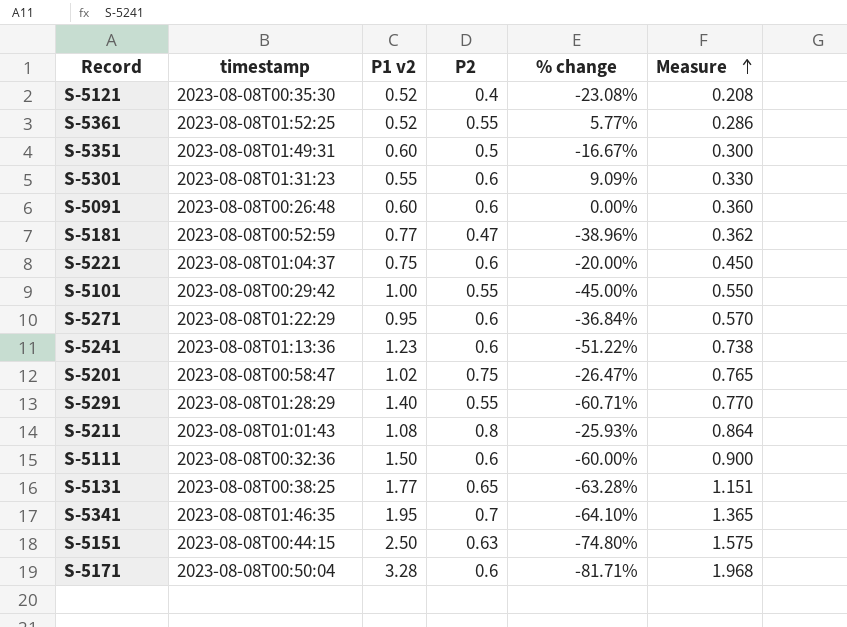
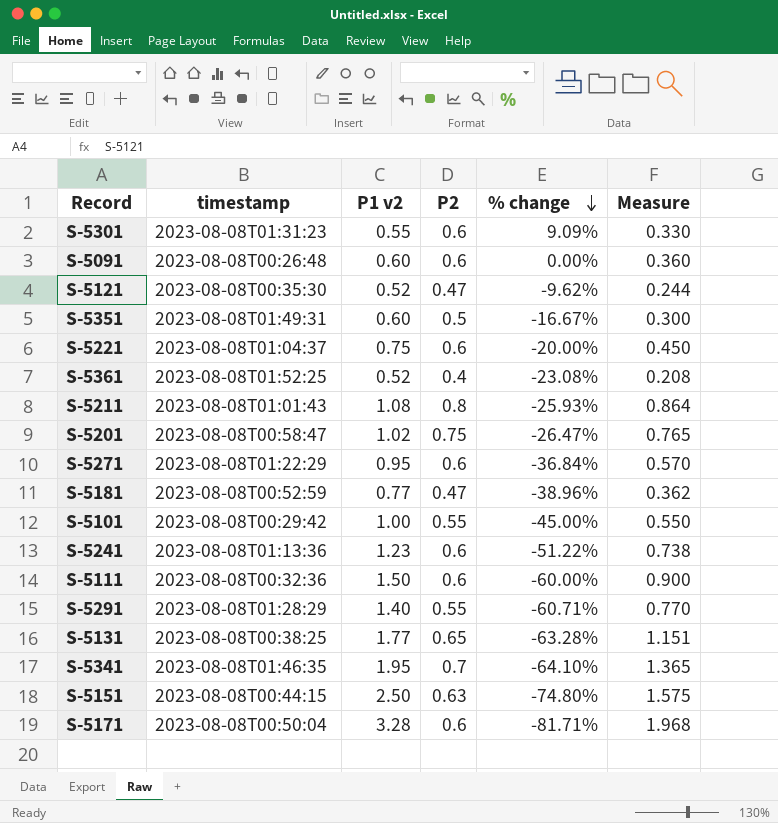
row order: Measure ascending -> % change descending
S-5121 | P2: 0.4 -> 0.47
S-5121 | % change: -23.08% -> -9.62%
S-5121 | Measure: 0.208 -> 0.244
S-5361 | P2: 0.55 -> 0.4
S-5361 | % change: 5.77% -> -23.08%
S-5361 | Measure: 0.286 -> 0.208

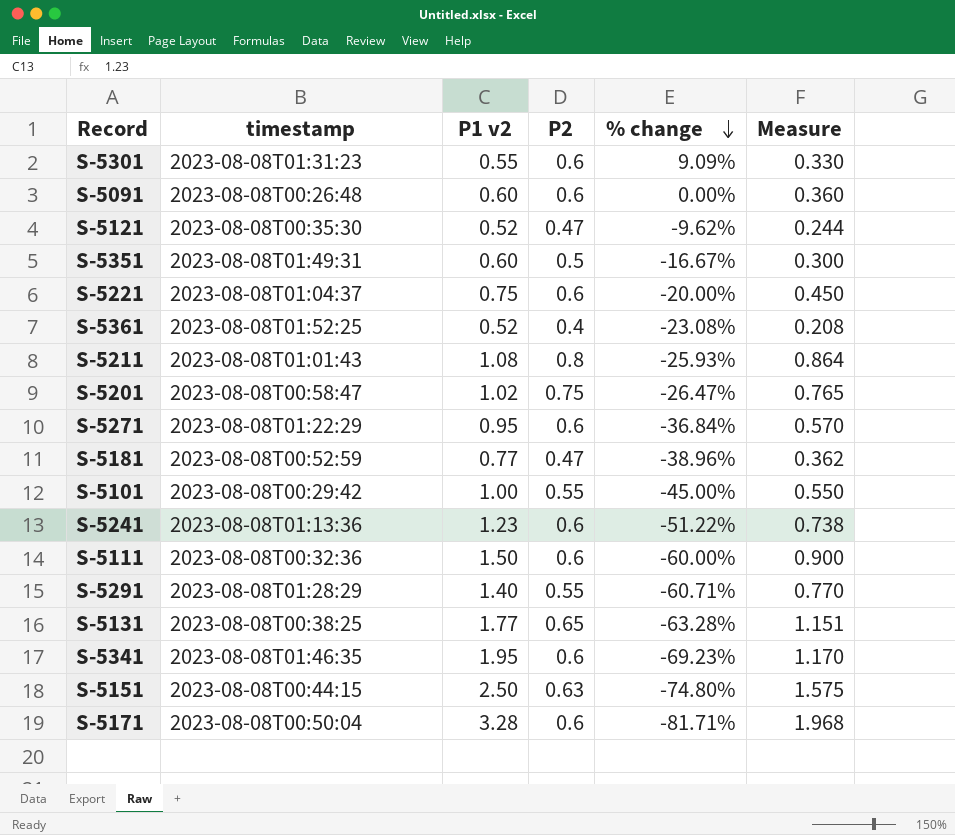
S-5341 | P2: 0.7 -> 0.6
S-5341 | % change: -64.10% -> -69.23%
S-5341 | Measure: 1.365 -> 1.170

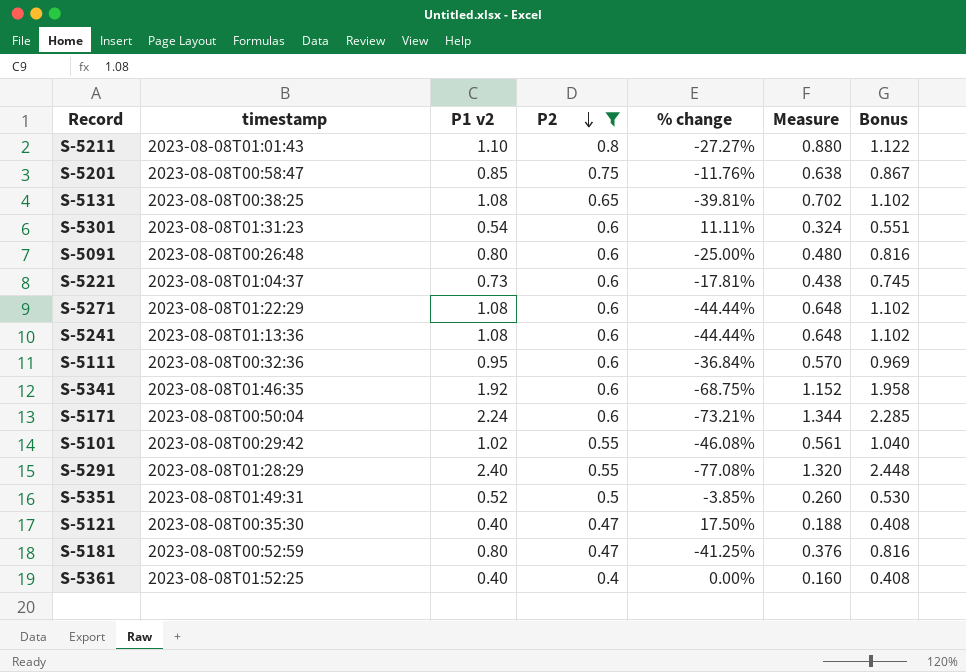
filter: none -> P2 != 0.63
row order: % change descending -> P2 descending
column Bonus | formula: none -> [P1 v2] * 1.02
S-5211 | P1 v2: 1.08 -> 1.10
S-5211 | % change: -25.93% -> -27.27%
S-5211 | Measure: 0.864 -> 0.880
S-5201 | P1 v2: 1.02 -> 0.85
S-5201 | % change: -26.47% -> -11.76%
S-5201 | Measure: 0.765 -> 0.638
S-5131 | P1 v2: 1.77 -> 1.08
S-5131 | % change: -63.28% -> -39.81%
S-5131 | Measure: 1.151 -> 0.702
S-5301 | P1 v2: 0.55 -> 0.54
S-5301 | % change: 9.09% -> 11.11%
S-5301 | Measure: 0.330 -> 0.324
S-5091 | P1 v2: 0.60 -> 0.80
S-5091 | % change: 0.00% -> -25.00%
S-5091 | Measure: 0.360 -> 0.480
S-5221 | P1 v2: 0.75 -> 0.73
S-5221 | % change: -20.00% -> -17.81%
S-5221 | Measure: 0.450 -> 0.438
S-5271 | P1 v2: 0.95 -> 1.08
S-5271 | % change: -36.84% -> -44.44%
S-5271 | Measure: 0.570 -> 0.648
S-5241 | P1 v2: 1.23 -> 1.08
S-5241 | % change: -51.22% -> -44.44%
S-5241 | Measure: 0.738 -> 0.648
S-5111 | P1 v2: 1.50 -> 0.95
S-5111 | % change: -60.00% -> -36.84%
S-5111 | Measure: 0.900 -> 0.570
S-5341 | P1 v2: 1.95 -> 1.92
S-5341 | % change: -69.23% -> -68.75%
S-5341 | Measure: 1.170 -> 1.152
S-5171 | P1 v2: 3.28 -> 2.24
S-5171 | % change: -81.71% -> -73.21%
S-5171 | Measure: 1.968 -> 1.344
S-5101 | P1 v2: 1.00 -> 1.02
S-5101 | % change: -45.00% -> -46.08%
S-5101 | Measure: 0.550 -> 0.561
S-5291 | P1 v2: 1.40 -> 2.40
S-5291 | % change: -60.71% -> -77.08%
S-5291 | Measure: 0.770 -> 1.320
S-5351 | P1 v2: 0.60 -> 0.52
S-5351 | % change: -16.67% -> -3.85%
S-5351 | Measure: 0.300 -> 0.260
S-5121 | P1 v2: 0.52 -> 0.40
S-5121 | % change: -9.62% -> 17.50%
S-5121 | Measure: 0.244 -> 0.188
S-5181 | P1 v2: 0.77 -> 0.80
S-5181 | % change: -38.96% -> -41.25%
S-5181 | Measure: 0.362 -> 0.376
S-5361 | P1 v2: 0.52 -> 0.40
S-5361 | % change: -23.08% -> 0.00%
S-5361 | Measure: 0.208 -> 0.160

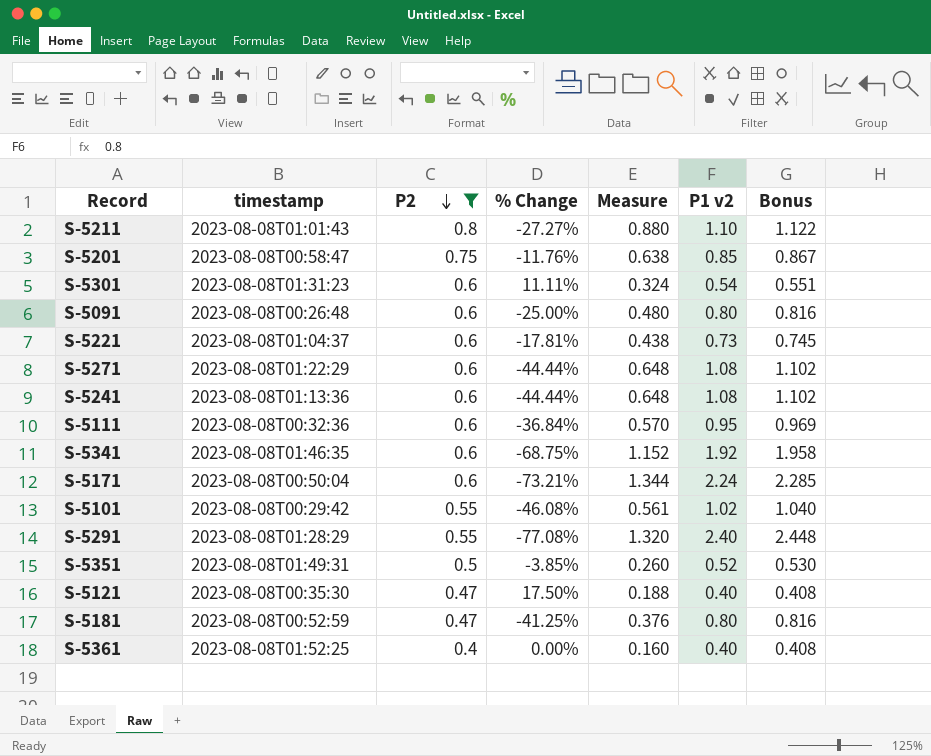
column name: % change -> % Change
column P1 v2 | position: 3 -> 6
row S-5131: 2023-08-08T00:38:25 | 1.08 | 0.65 | -39.81% | 0.702 | 1.102 -> none

